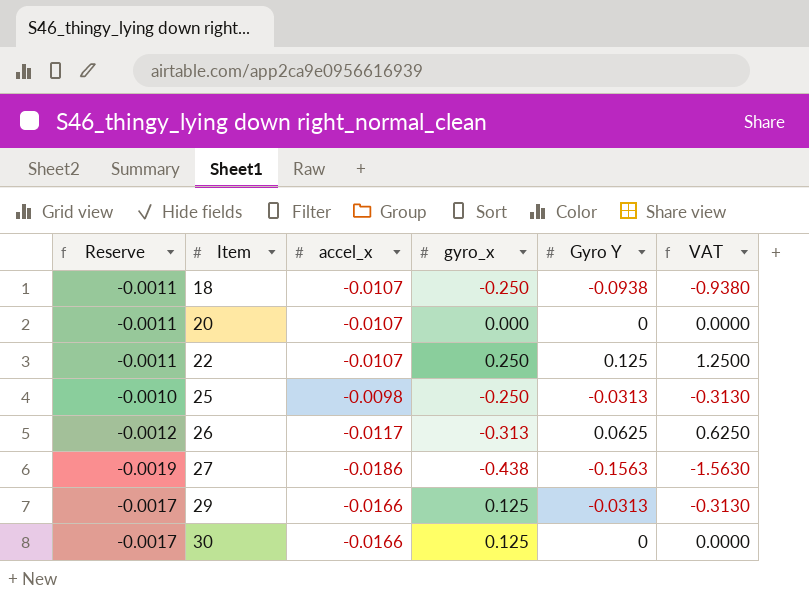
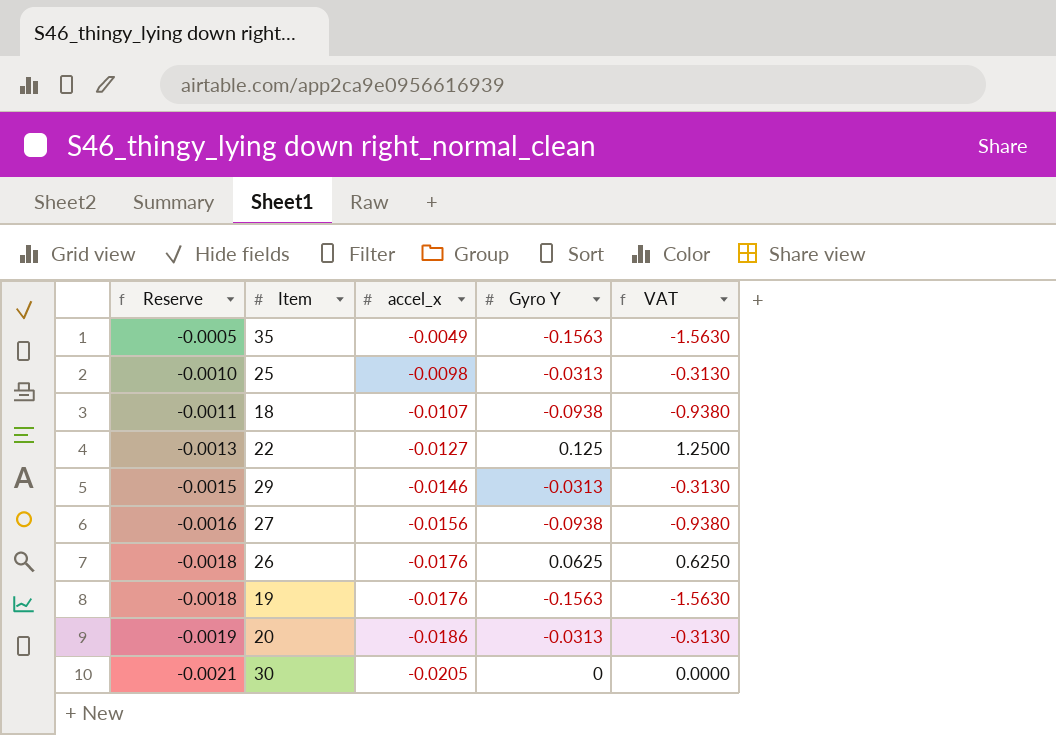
row order: Item ascending -> Reserve descending
column gyro_x | position: 4 -> none
row 35: none -> -0.0005 | -0.0049 | -0.1563 | -1.5630
22 | Reserve: -0.0011 -> -0.0013
22 | accel_x: -0.0107 -> -0.0127
29 | Reserve: -0.0017 -> -0.0015
29 | accel_x: -0.0166 -> -0.0146
27 | Reserve: -0.0019 -> -0.0016
27 | accel_x: -0.0186 -> -0.0156
27 | Gyro Y: -0.1563 -> -0.0938
27 | VAT: -1.5630 -> -0.9380
26 | Reserve: -0.0012 -> -0.0018
26 | accel_x: -0.0117 -> -0.0176
row 19: none -> -0.0018 | -0.0176 | -0.1563 | -1.5630
20 | Reserve: -0.0011 -> -0.0019
20 | accel_x: -0.0107 -> -0.0186
20 | Gyro Y: 0 -> -0.0313
20 | VAT: 0.0000 -> -0.3130
30 | Reserve: -0.0017 -> -0.0021
30 | accel_x: -0.0166 -> -0.0205

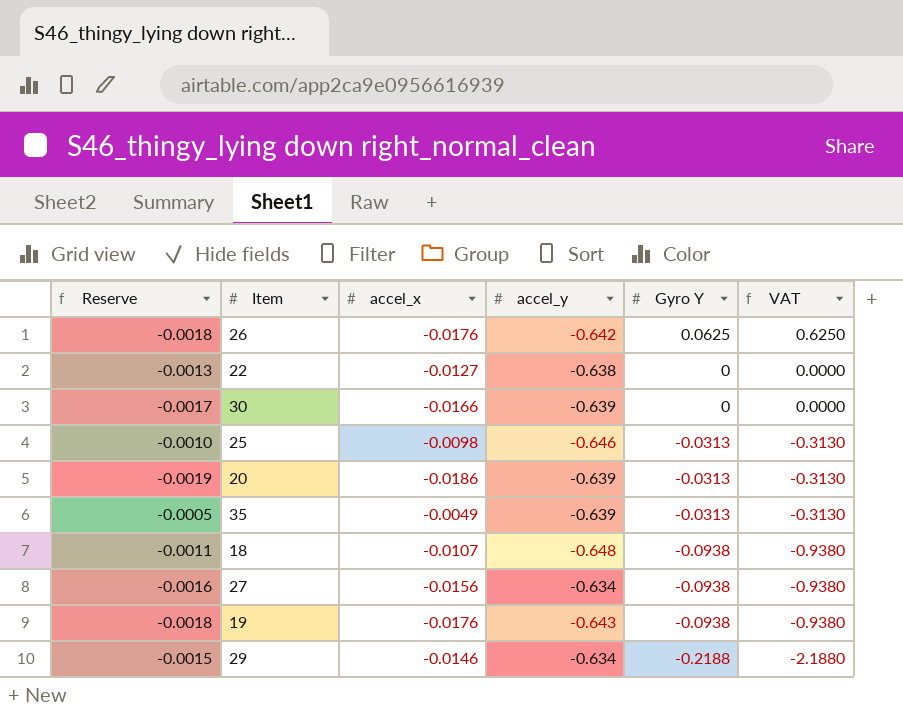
row order: Reserve descending -> Gyro Y descending
column accel_y | position: none -> 4
22 | Gyro Y: 0.125 -> 0
22 | VAT: 1.2500 -> 0.0000
30 | Reserve: -0.0021 -> -0.0017
30 | accel_x: -0.0205 -> -0.0166
35 | Gyro Y: -0.1563 -> -0.0313
35 | VAT: -1.5630 -> -0.3130
19 | Gyro Y: -0.1563 -> -0.0938
19 | VAT: -1.5630 -> -0.9380
29 | Gyro Y: -0.0313 -> -0.2188
29 | VAT: -0.3130 -> -2.1880

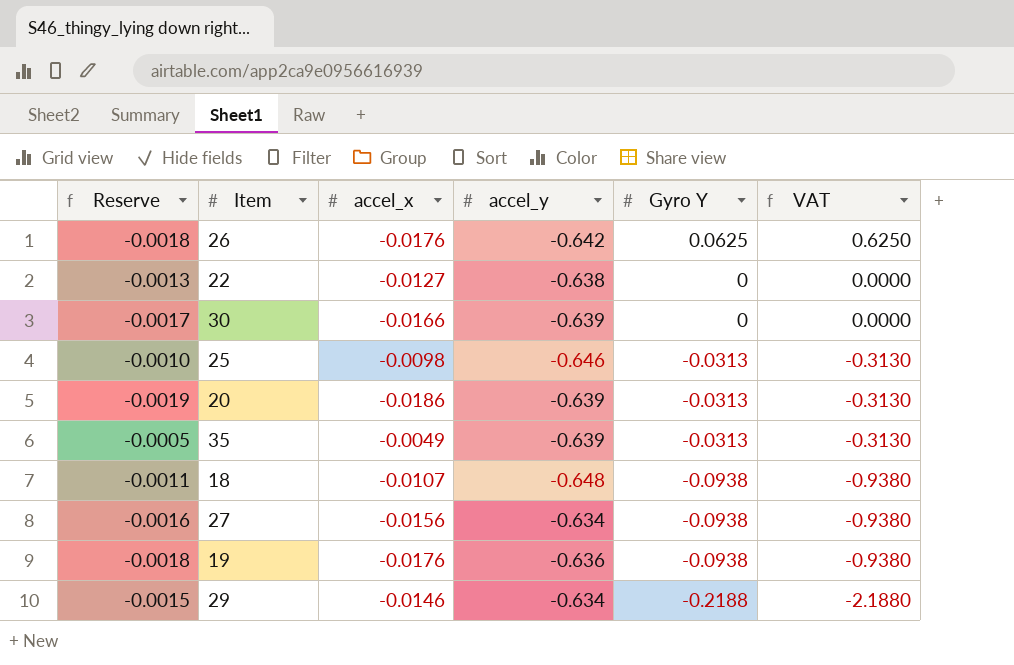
19 | accel_y: -0.643 -> -0.636

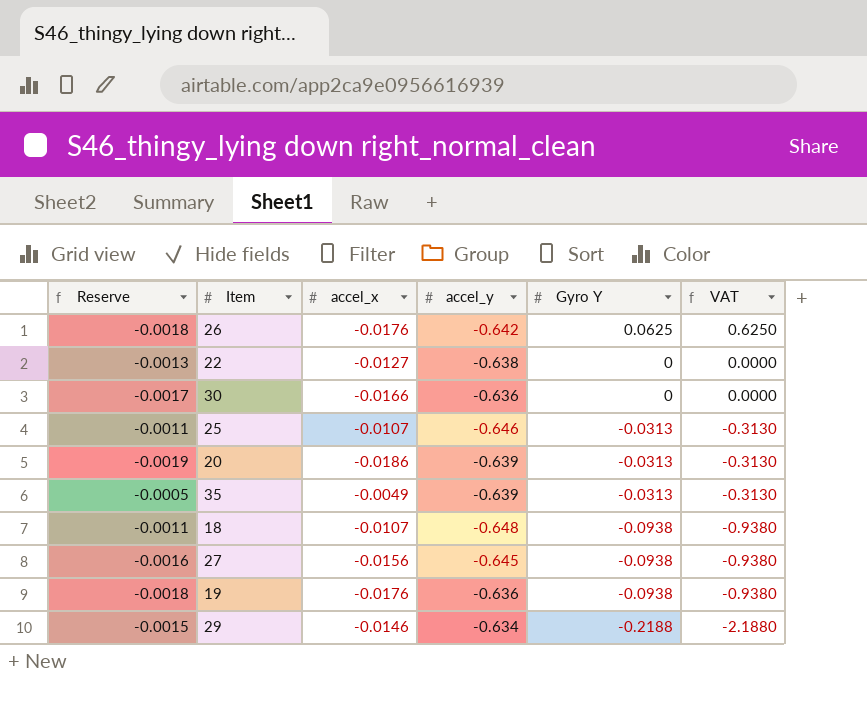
30 | accel_y: -0.639 -> -0.636
25 | Reserve: -0.0010 -> -0.0011
25 | accel_x: -0.0098 -> -0.0107
27 | accel_y: -0.634 -> -0.645

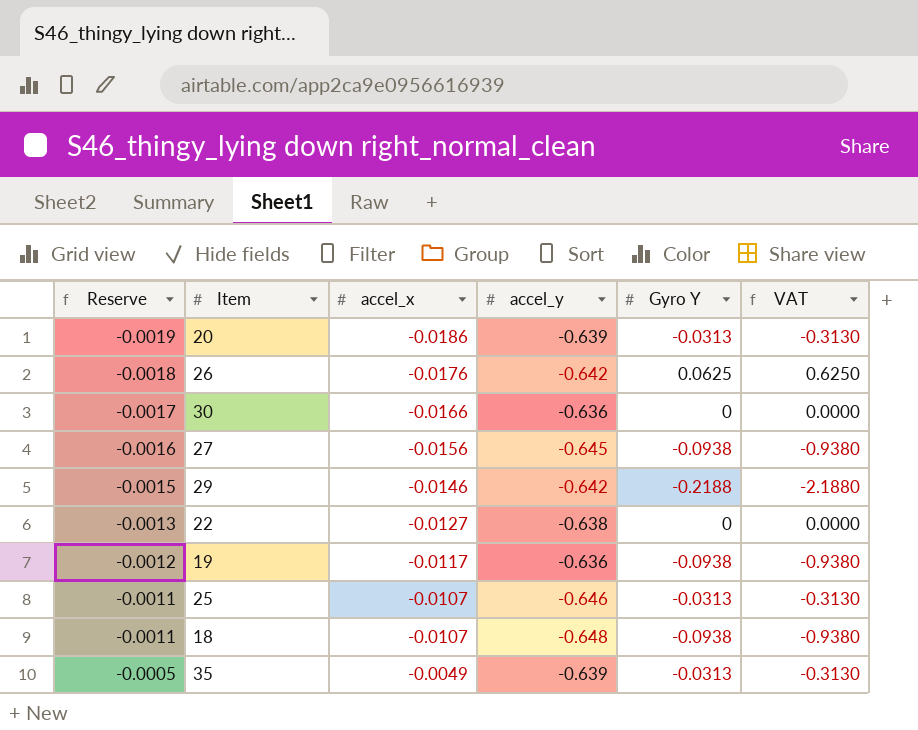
row order: Gyro Y descending -> Reserve ascending
29 | accel_y: -0.634 -> -0.642
19 | Reserve: -0.0018 -> -0.0012
19 | accel_x: -0.0176 -> -0.0117

